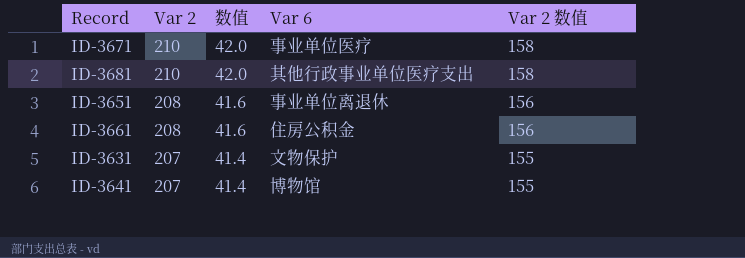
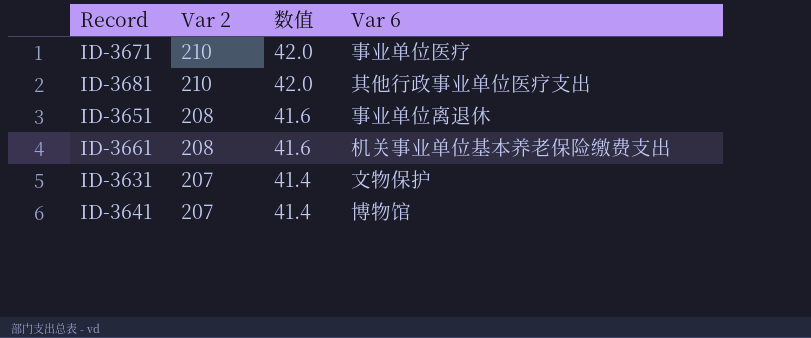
column Var 2 数值 | formula: [Var 2] * 0.75 -> none
ID-3661 | Var 6: 住房公积金 -> 机关事业单位基本养老保险缴费支出

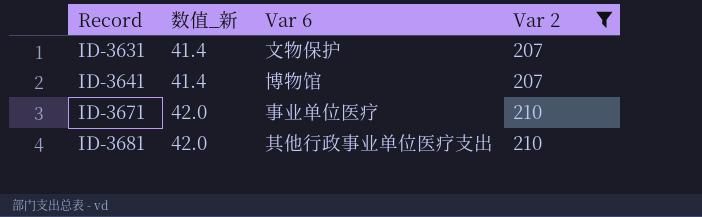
filter: none -> Var 2 != 208
row order: Var 2 descending -> Record ascending
column name: 数值 -> 数值_新
column Var 2 | position: 2 -> 4

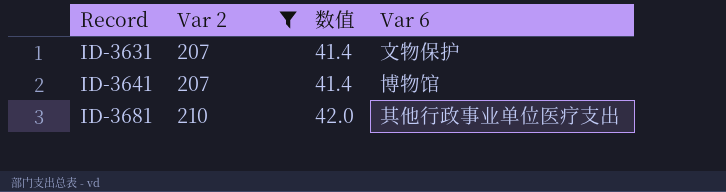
column Var 2 | position: 4 -> 2
column name: 数值_新 -> 数值
row ID-3671: 42.0 | 事业单位医疗 | 210 -> none

